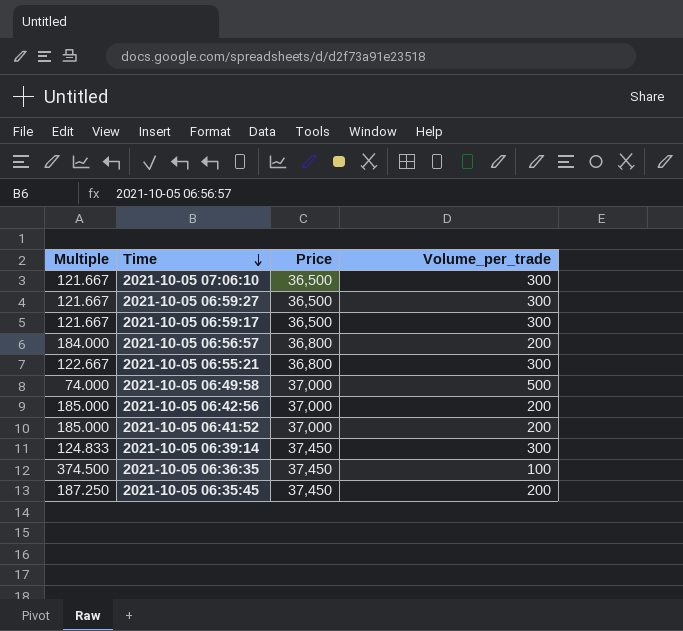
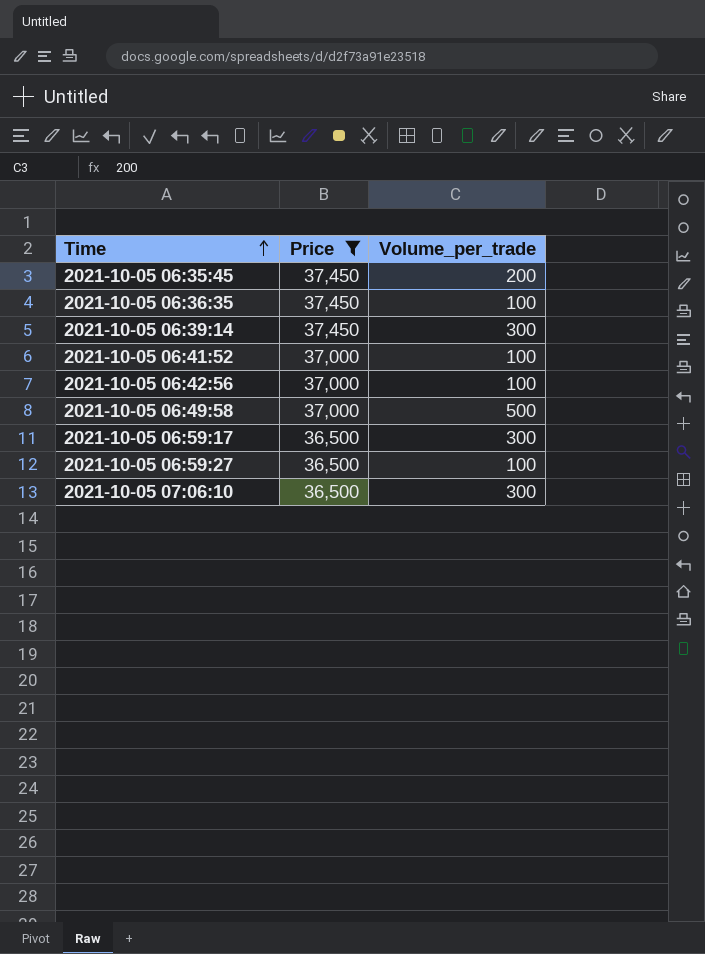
filter: none -> Price != 36,800
row order: Time descending -> Time ascending
column Multiple | formula: [Price] / [Volume_per_trade] -> none
2021-10-05 06:41:52 | Volume_per_trade: 200 -> 100
2021-10-05 06:42:56 | Volume_per_trade: 200 -> 100
2021-10-05 06:59:27 | Volume_per_trade: 300 -> 100

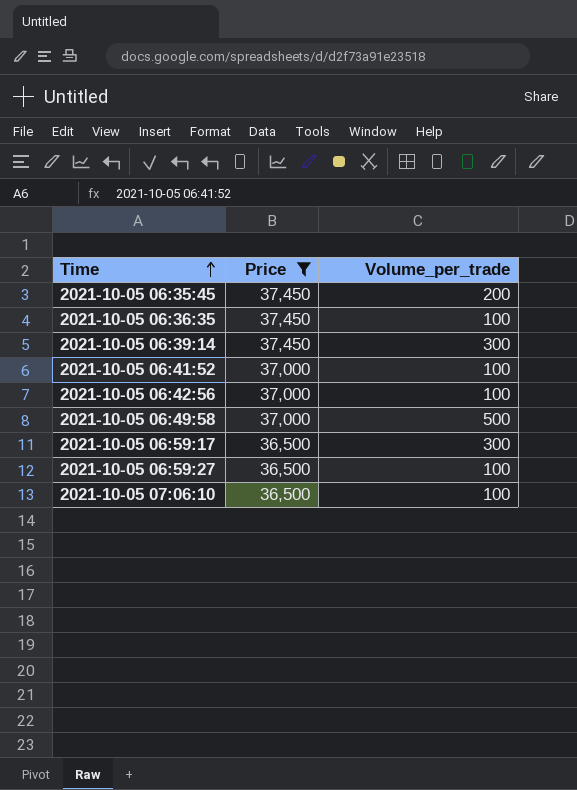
2021-10-05 07:06:10 | Volume_per_trade: 300 -> 100

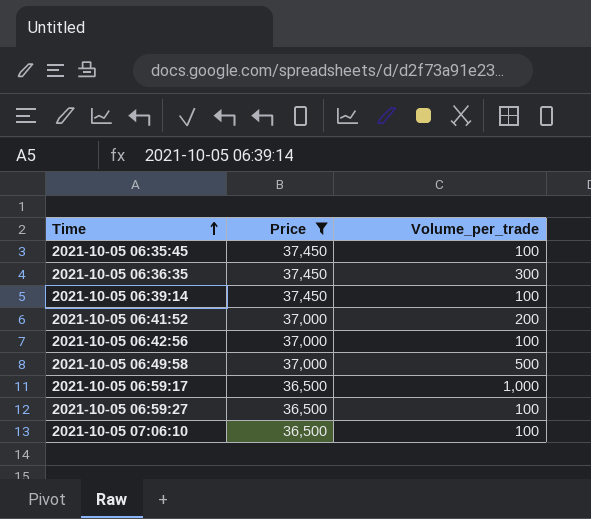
2021-10-05 06:35:45 | Volume_per_trade: 200 -> 100
2021-10-05 06:36:35 | Volume_per_trade: 100 -> 300
2021-10-05 06:39:14 | Volume_per_trade: 300 -> 100
2021-10-05 06:41:52 | Volume_per_trade: 100 -> 200
2021-10-05 06:59:17 | Volume_per_trade: 300 -> 1,000

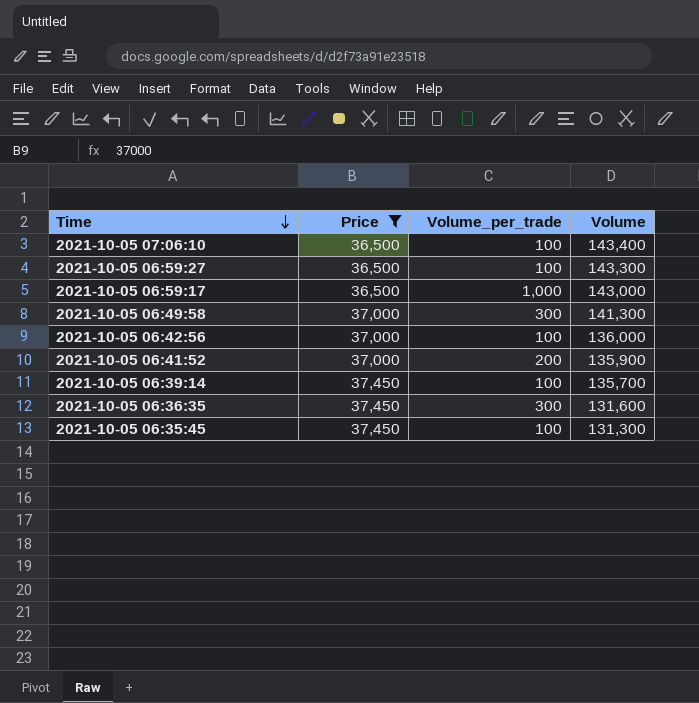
row order: Time ascending -> Time descending
column Volume | position: none -> 4
2021-10-05 06:49:58 | Volume_per_trade: 500 -> 300

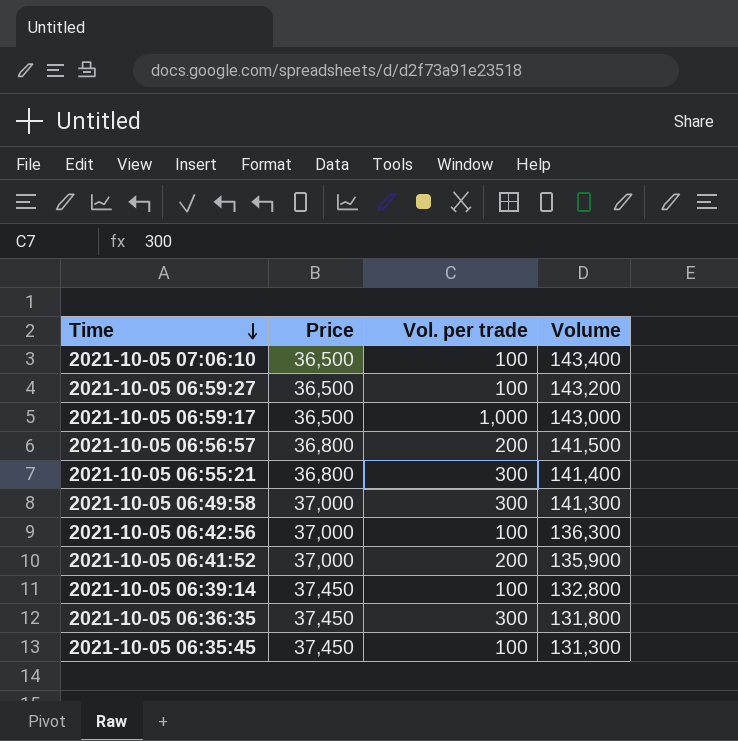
filter: Price != 36,800 -> none
column name: Volume_per_trade -> Vol. per trade
2021-10-05 06:59:27 | Volume: 143,300 -> 143,200
2021-10-05 06:42:56 | Volume: 136,000 -> 136,300
2021-10-05 06:39:14 | Volume: 135,700 -> 132,800
2021-10-05 06:36:35 | Volume: 131,600 -> 131,800

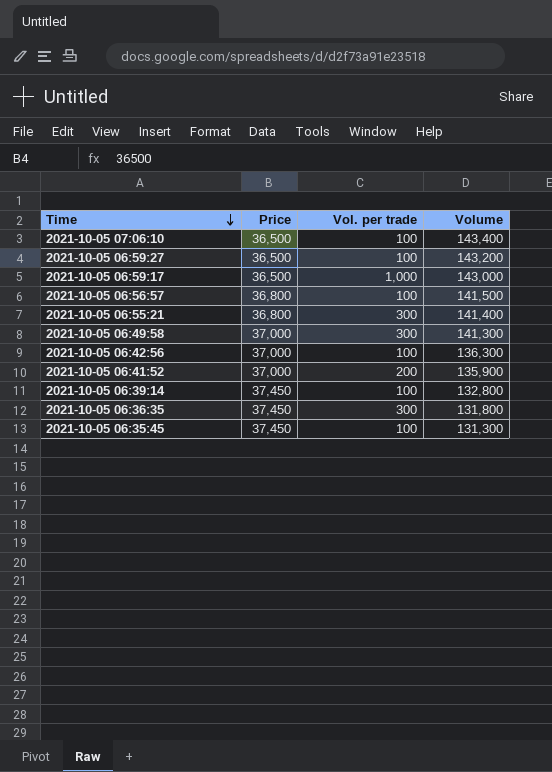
2021-10-05 06:56:57 | Vol. per trade: 200 -> 100

